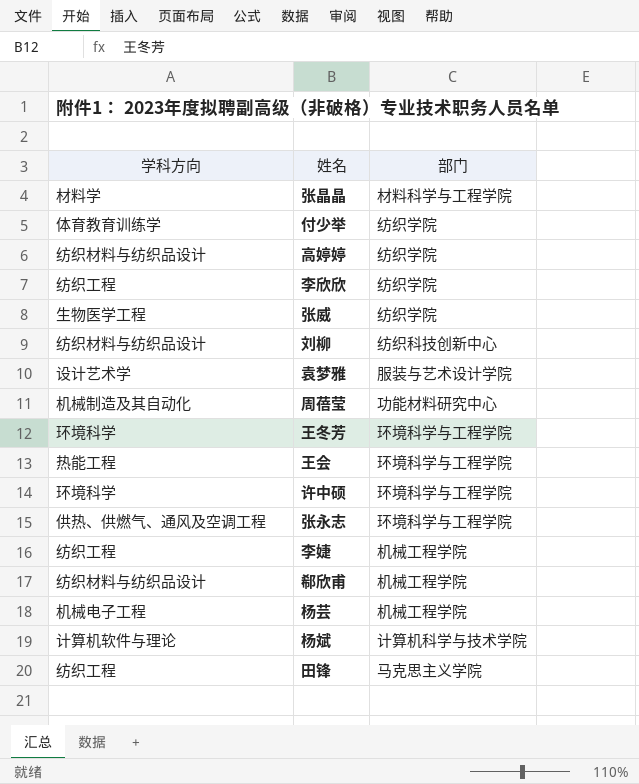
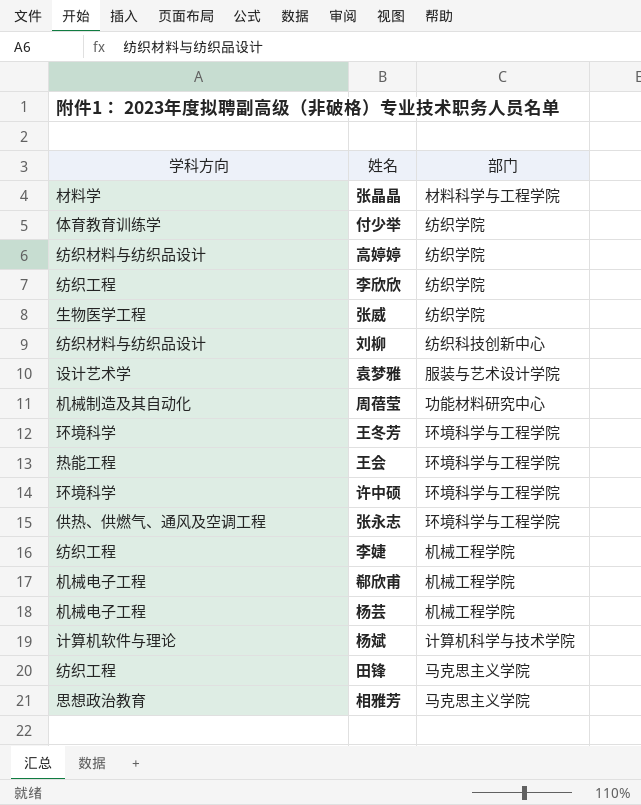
郗欣甫 | 学科方向: 纺织材料与纺织品设计 -> 机械电子工程
row 相雅芳: none -> 思想政治教育 | 马克思主义学院

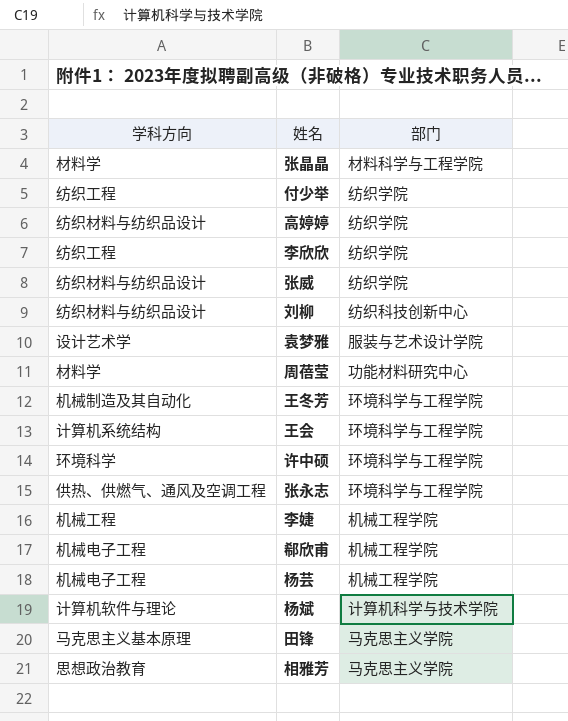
付少举 | 学科方向: 体育教育训练学 -> 纺织工程
张威 | 学科方向: 生物医学工程 -> 纺织材料与纺织品设计
周蓓莹 | 学科方向: 机械制造及其自动化 -> 材料学
王冬芳 | 学科方向: 环境科学 -> 机械制造及其自动化
王会 | 学科方向: 热能工程 -> 计算机系统结构
李婕 | 学科方向: 纺织工程 -> 机械工程
田锋 | 学科方向: 纺织工程 -> 马克思主义基本原理

